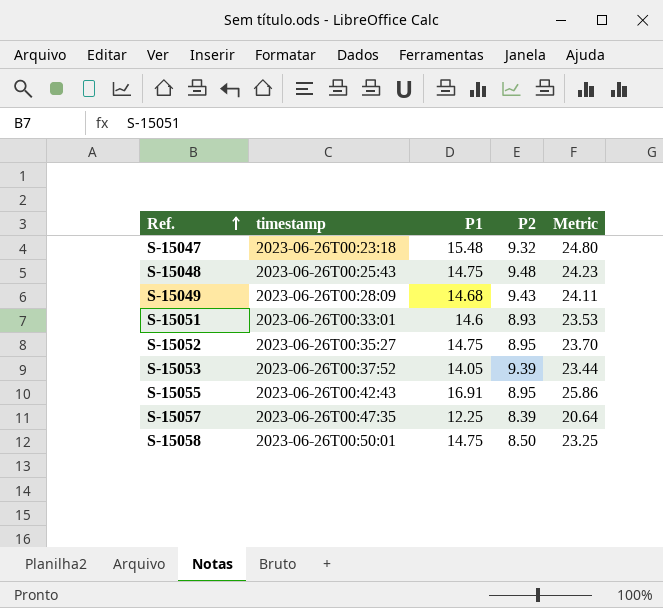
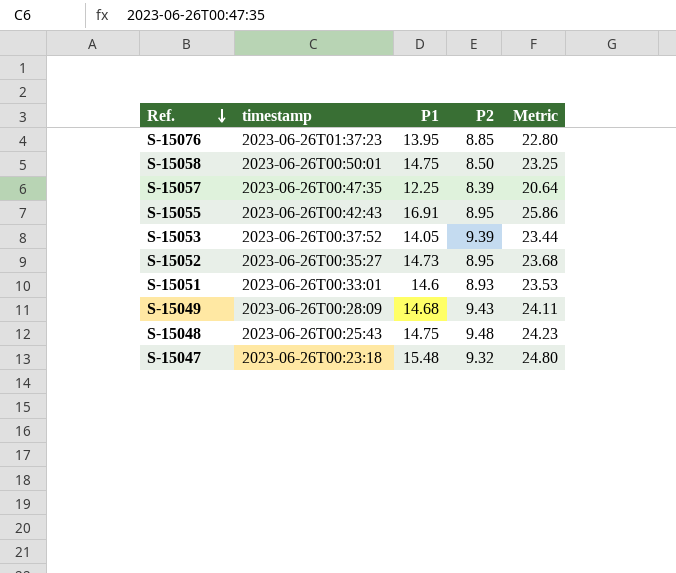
row order: Ref. ascending -> Ref. descending
row S-15076: none -> 2023-06-26T01:37:23 | 13.95 | 8.85 | 22.80
S-15052 | P1: 14.75 -> 14.73
S-15052 | Metric: 23.70 -> 23.68

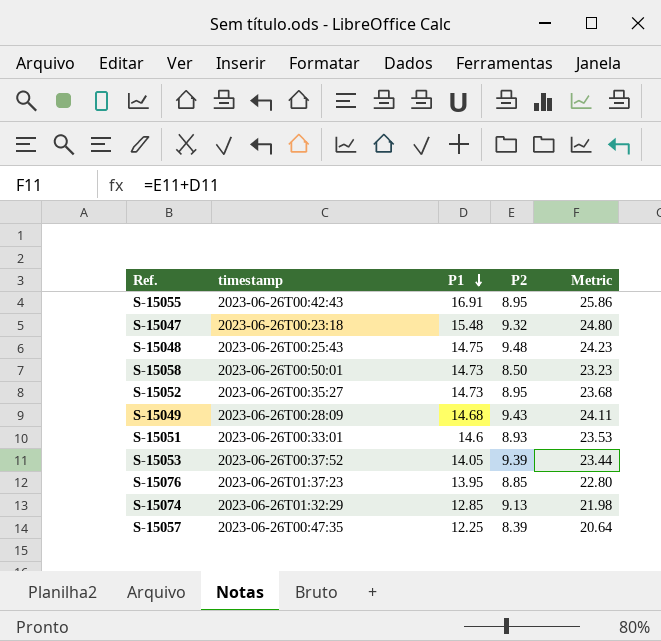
row order: Ref. descending -> P1 descending
S-15058 | P1: 14.75 -> 14.73
S-15058 | Metric: 23.25 -> 23.23
row S-15074: none -> 2023-06-26T01:32:29 | 12.85 | 9.13 | 21.98

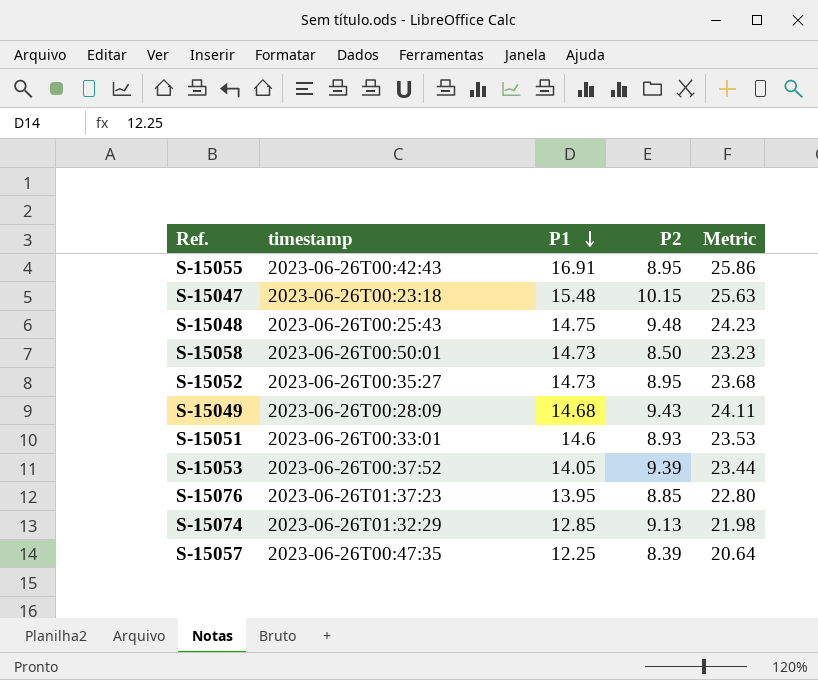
S-15047 | P2: 9.32 -> 10.15
S-15047 | Metric: 24.80 -> 25.63

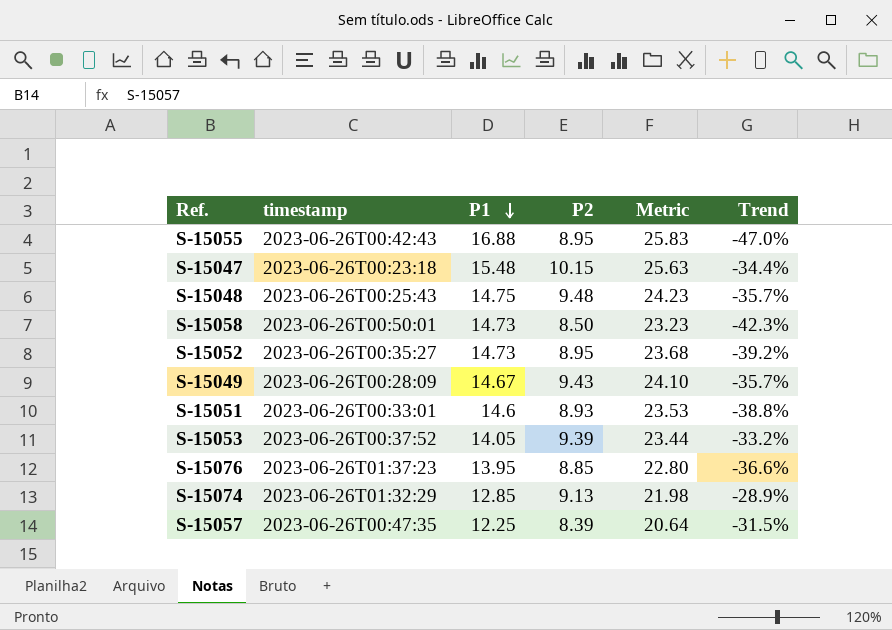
column Trend | formula: none -> ([P2] - [P1]) / [P1]
S-15055 | P1: 16.91 -> 16.88
S-15055 | Metric: 25.86 -> 25.83
S-15049 | P1: 14.68 -> 14.67
S-15049 | Metric: 24.11 -> 24.10

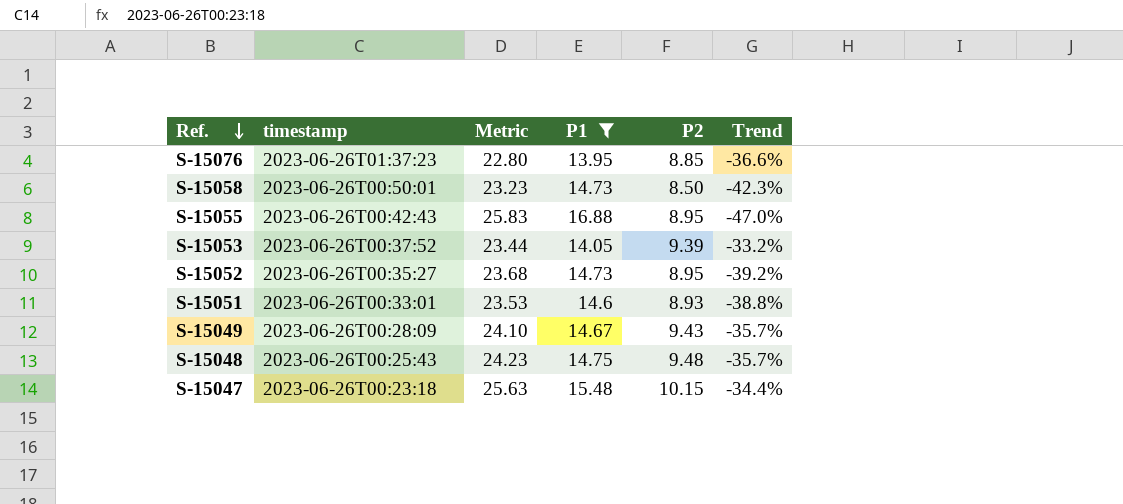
filter: none -> P1 >= 13.95
row order: P1 descending -> Ref. descending
column Metric | position: 5 -> 3

